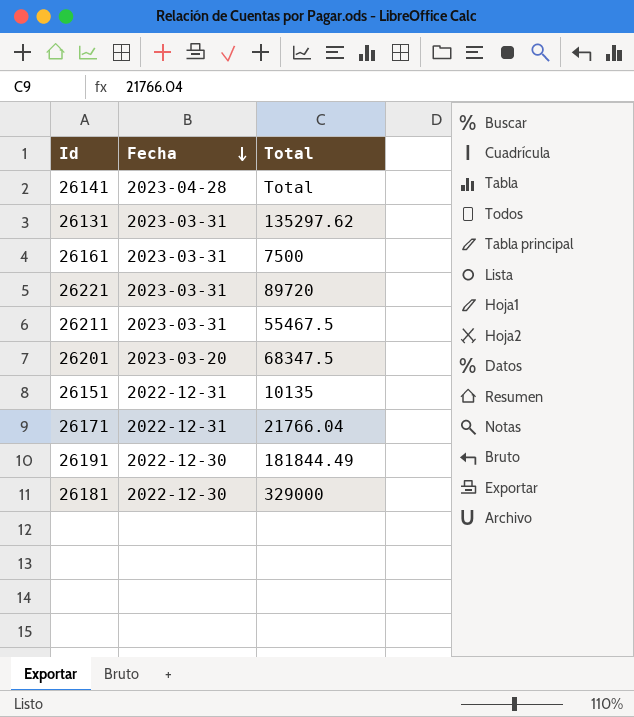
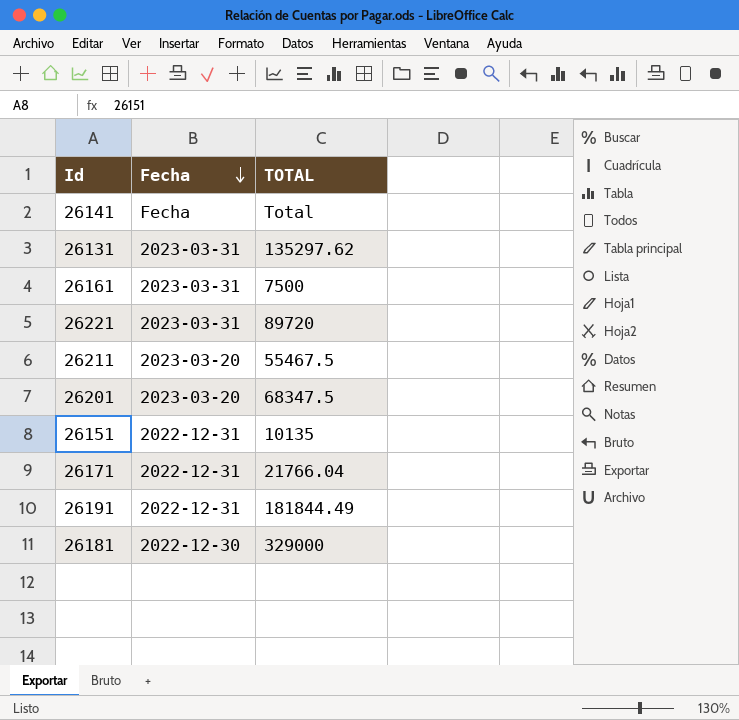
column name: Total -> TOTAL
26141 | Fecha: 2023-04-28 -> Fecha
26211 | Fecha: 2023-03-31 -> 2023-03-20
26191 | Fecha: 2022-12-30 -> 2022-12-31

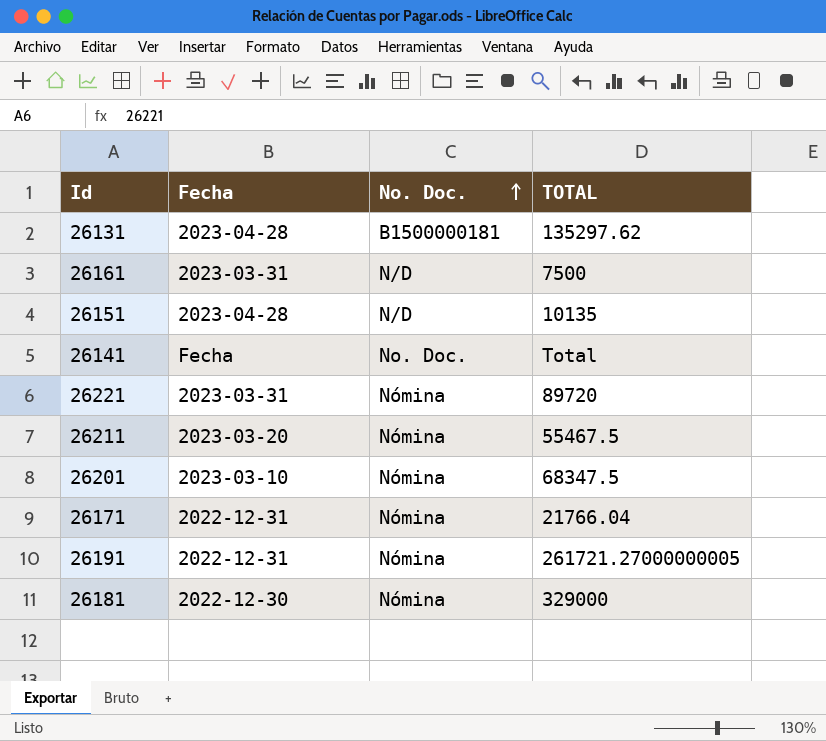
row order: Fecha descending -> No. Doc. ascending
column No. Doc. | position: none -> 3
26131 | Fecha: 2023-03-31 -> 2023-04-28
26151 | Fecha: 2022-12-31 -> 2023-04-28
26201 | Fecha: 2023-03-20 -> 2023-03-10
26191 | TOTAL: 181844.49 -> 261721.27000000005

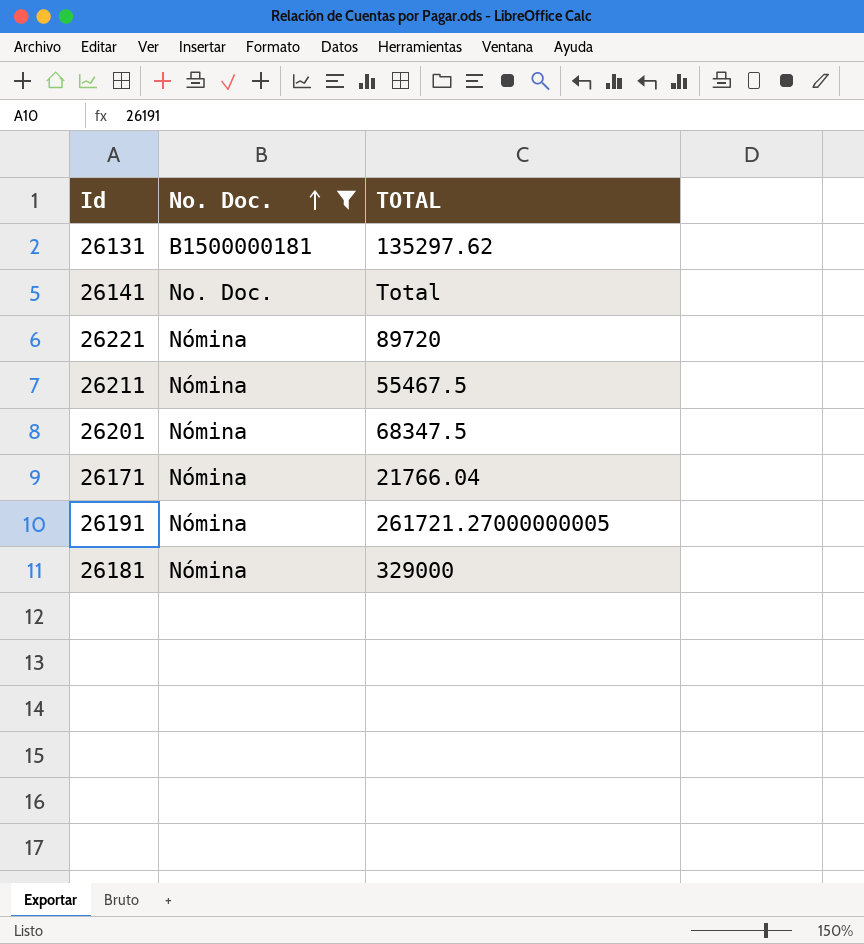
filter: none -> No. Doc. != N/D
column Fecha | position: 2 -> none

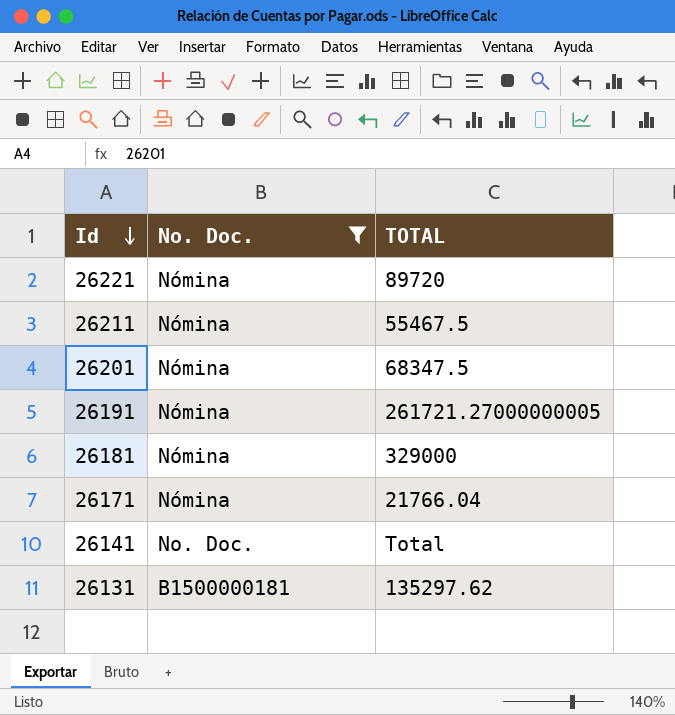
row order: No. Doc. ascending -> Id descending

